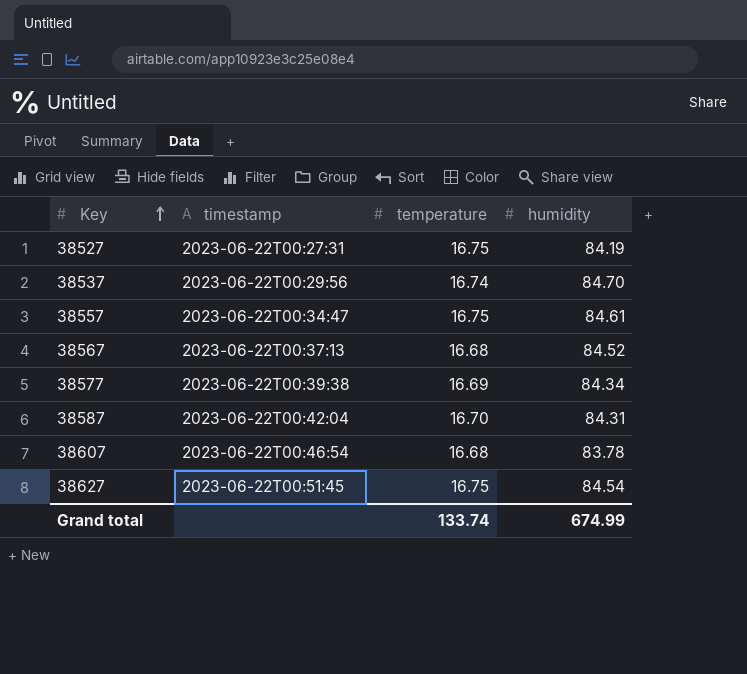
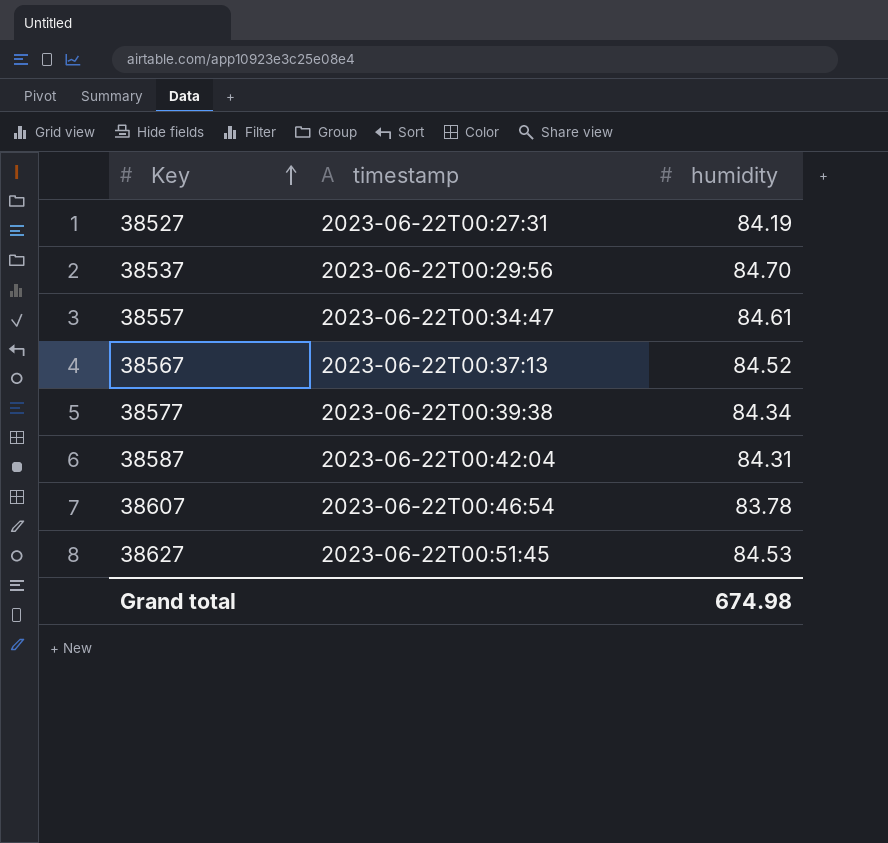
column temperature | position: 3 -> none
38627 | humidity: 84.54 -> 84.53
Grand total | humidity: 674.99 -> 674.98

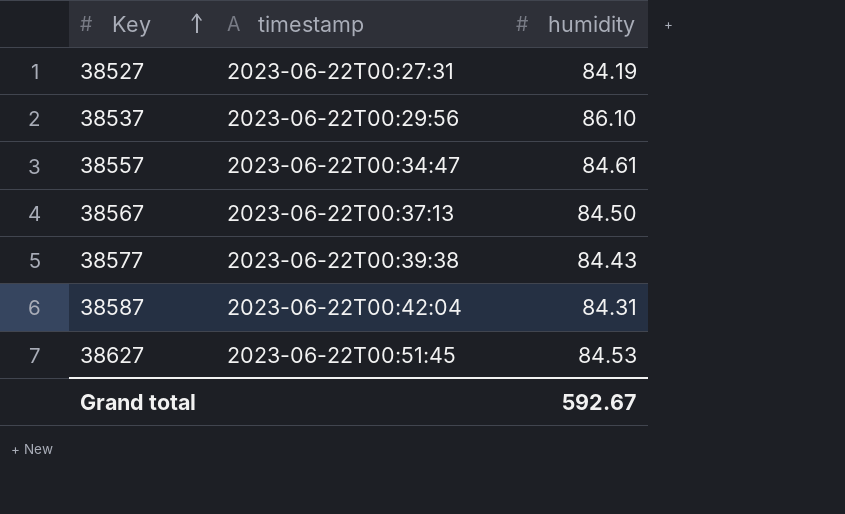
row 38607: 2023-06-22T00:46:54 | 83.78 -> none
38537 | humidity: 84.70 -> 86.10
38567 | humidity: 84.52 -> 84.50
38577 | humidity: 84.34 -> 84.43
Grand total | humidity: 674.98 -> 592.67

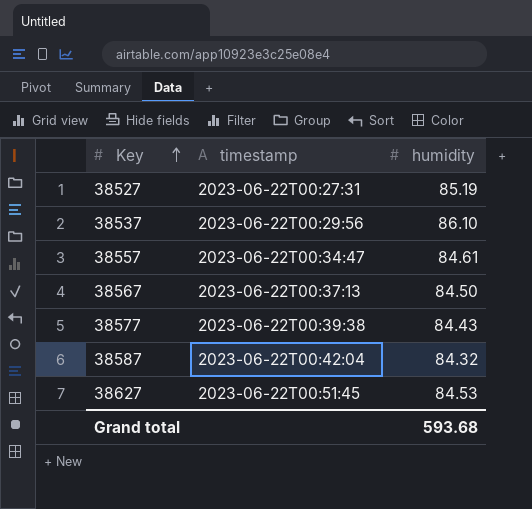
38527 | humidity: 84.19 -> 85.19
38587 | humidity: 84.31 -> 84.32
Grand total | humidity: 592.67 -> 593.68

